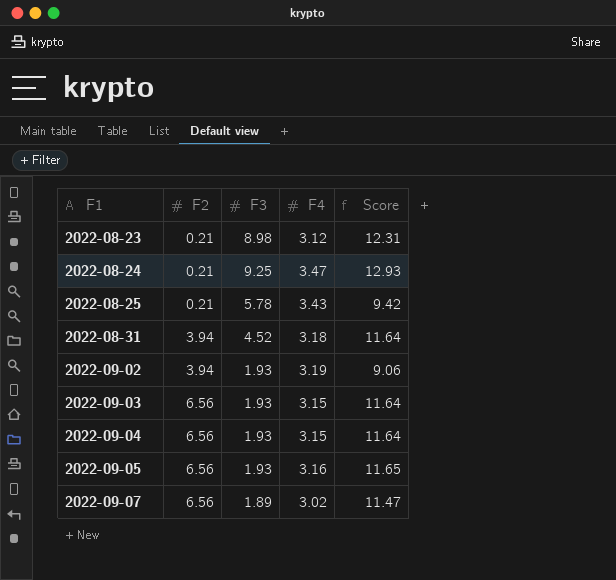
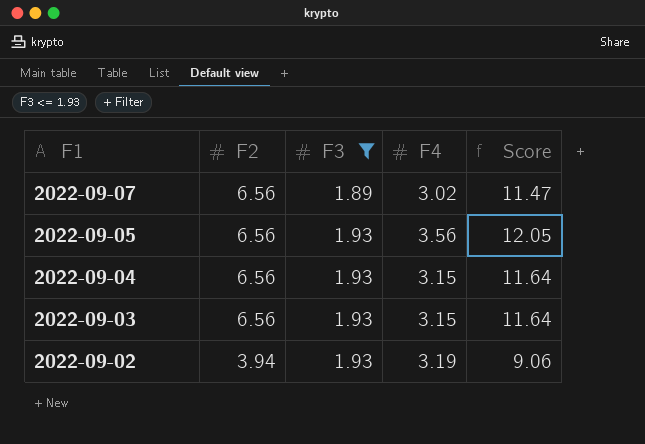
filter: none -> F3 <= 1.93
row order: F1 ascending -> F1 descending
2022-09-05 | F4: 3.16 -> 3.56
2022-09-05 | Score: 11.65 -> 12.05

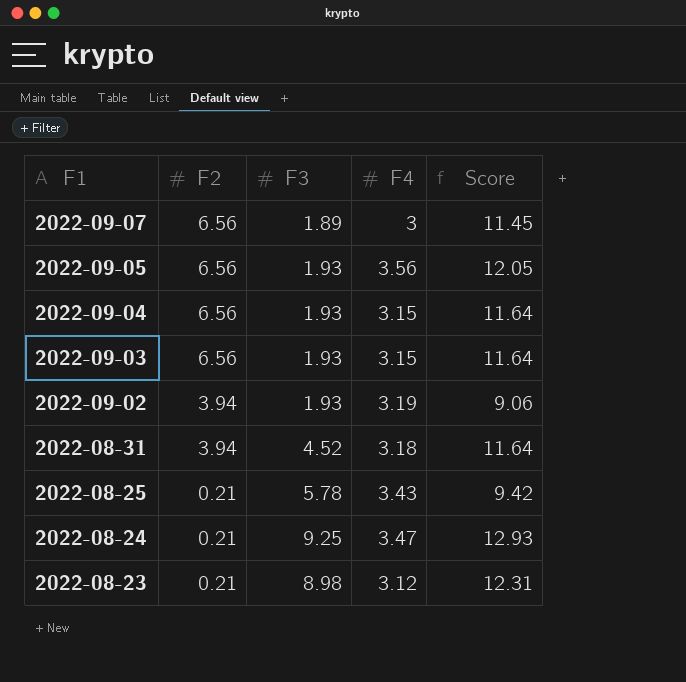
filter: F3 <= 1.93 -> none
2022-09-07 | F4: 3.02 -> 3
2022-09-07 | Score: 11.47 -> 11.45

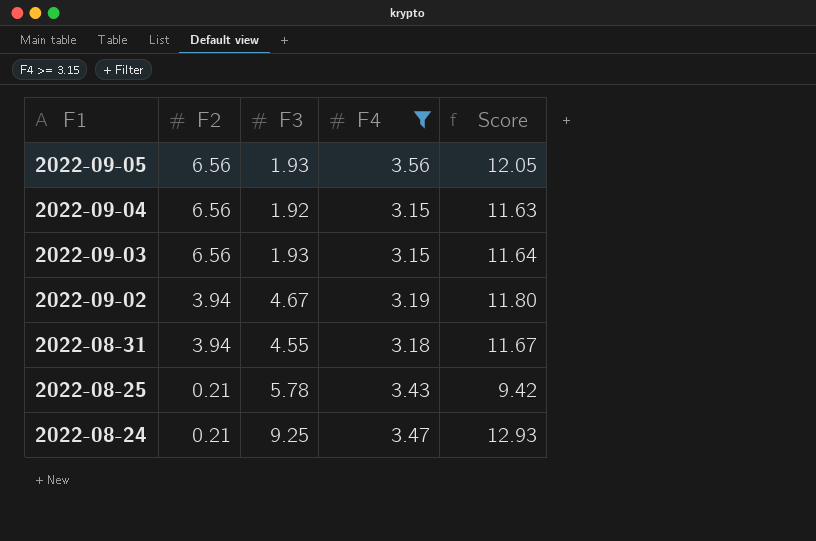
filter: none -> F4 >= 3.15
2022-09-04 | F3: 1.93 -> 1.92
2022-09-04 | Score: 11.64 -> 11.63
2022-09-02 | F3: 1.93 -> 4.67
2022-09-02 | Score: 9.06 -> 11.80
2022-08-31 | F3: 4.52 -> 4.55
2022-08-31 | Score: 11.64 -> 11.67

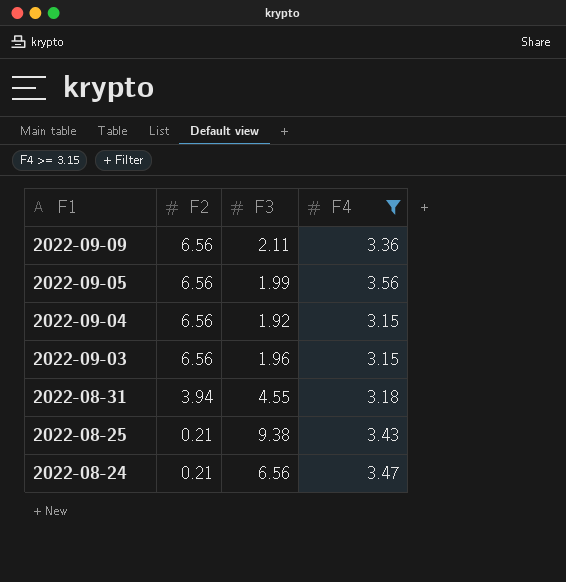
column Score | formula: [F2] + [F3] + [F4] -> none
row 2022-09-02: 3.94 | 4.67 | 3.19 | 11.80 -> none
row 2022-09-09: none -> 6.56 | 2.11 | 3.36
2022-09-05 | F3: 1.93 -> 1.99
2022-09-03 | F3: 1.93 -> 1.96
2022-08-25 | F3: 5.78 -> 9.38
2022-08-24 | F3: 9.25 -> 6.56

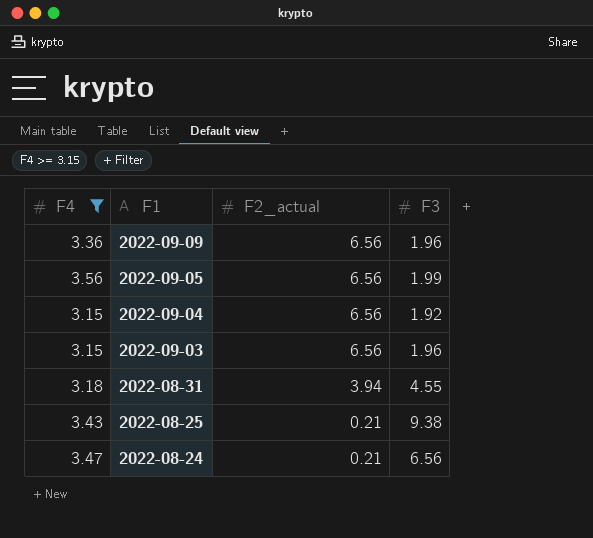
column F4 | position: 4 -> 1
column name: F2 -> F2_actual
2022-09-09 | F3: 2.11 -> 1.96

